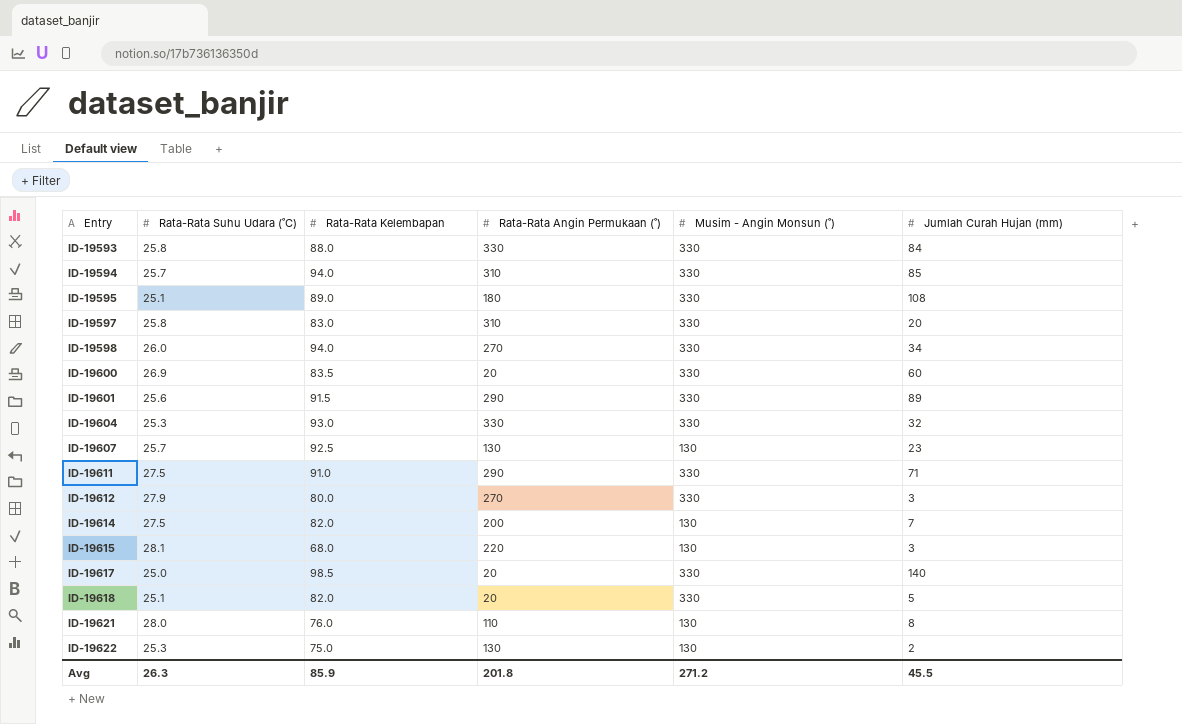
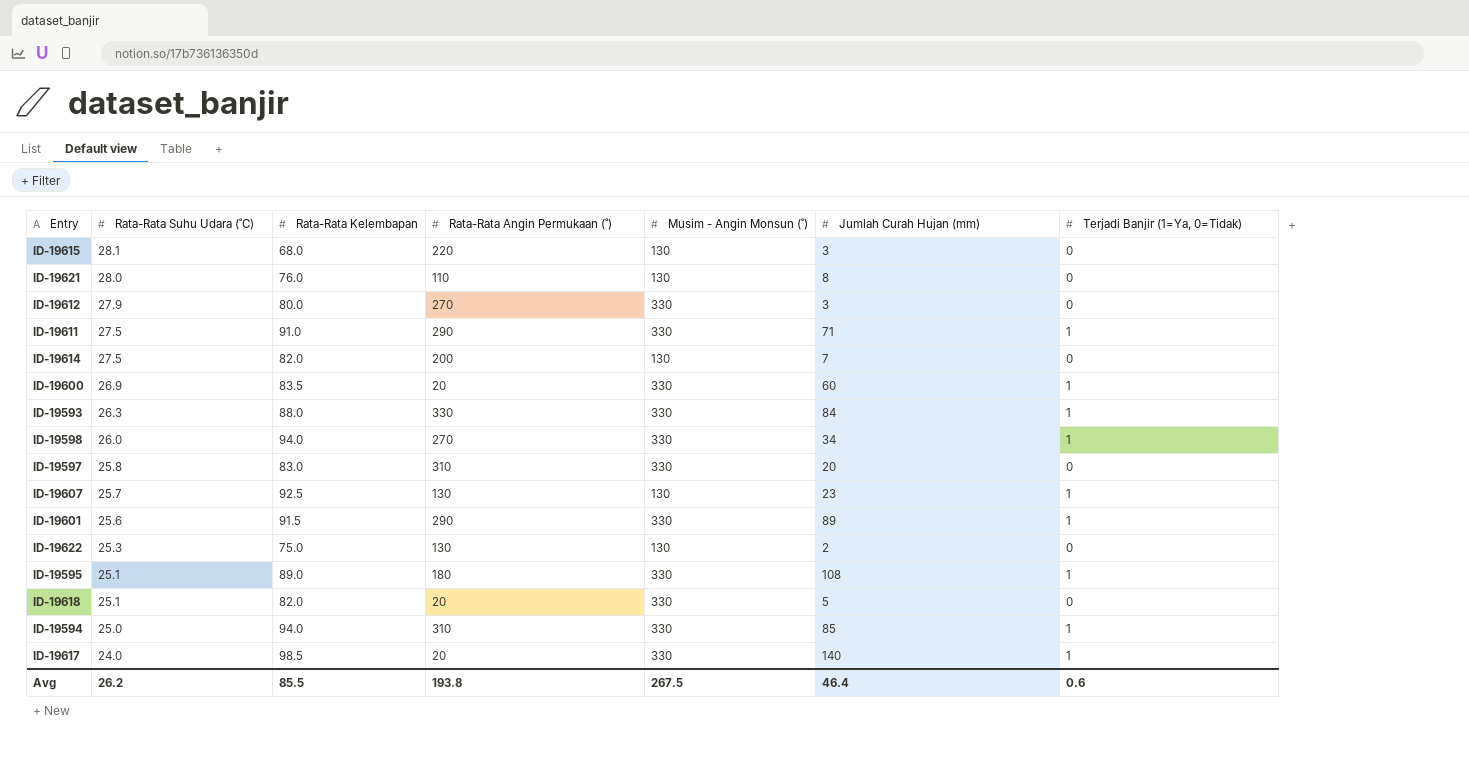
row order: Entry ascending -> Rata-Rata Suhu Udara (˚C) descending
column Terjadi Banjir (1=Ya, 0=Tidak) | position: none -> 7
row ID-19604: 25.3 | 93.0 | 330 | 330 | 32 -> none
ID-19593 | Rata-Rata Suhu Udara (˚C): 25.8 -> 26.3
ID-19594 | Rata-Rata Suhu Udara (˚C): 25.7 -> 25.0
ID-19617 | Rata-Rata Suhu Udara (˚C): 25.0 -> 24.0
Avg | Rata-Rata Suhu Udara (˚C): 26.3 -> 26.2
Avg | Rata-Rata Kelembapan: 85.9 -> 85.5
Avg | Rata-Rata Angin Permukaan (˚): 201.8 -> 193.8
Avg | Musim - Angin Monsun (˚): 271.2 -> 267.5
Avg | Jumlah Curah Hujan (mm): 45.5 -> 46.4

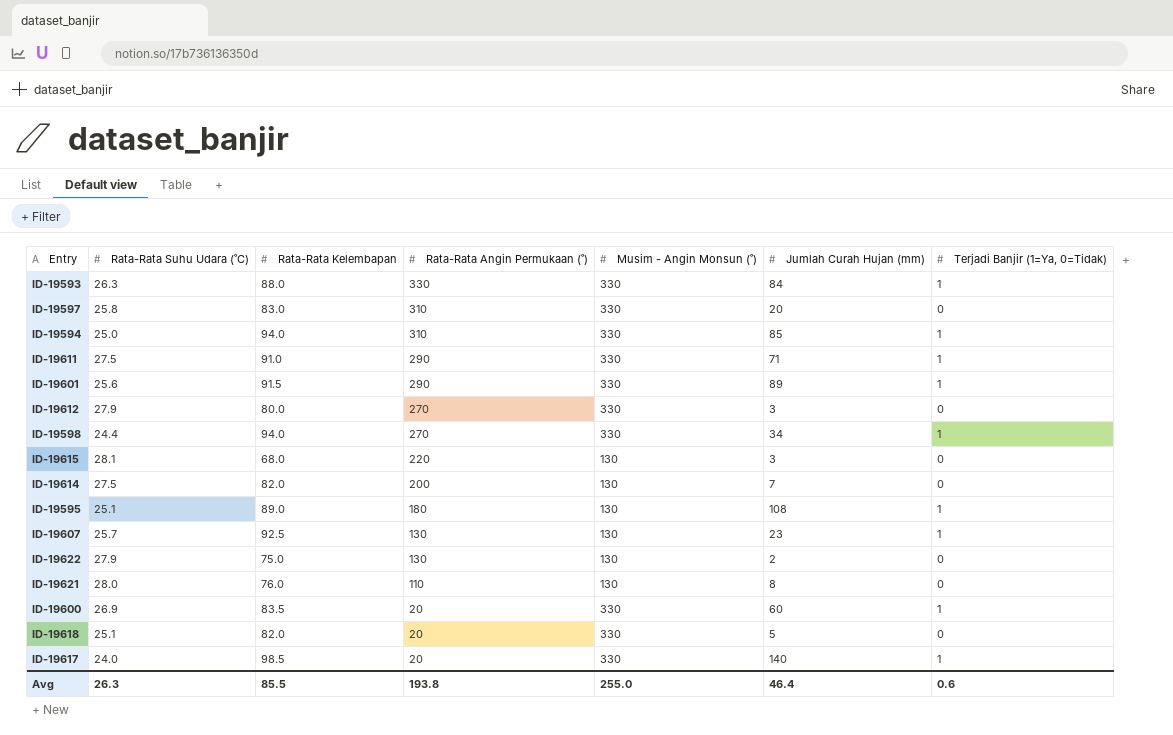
row order: Rata-Rata Suhu Udara (˚C) descending -> Rata-Rata Angin Permukaan (˚) descending
ID-19598 | Rata-Rata Suhu Udara (˚C): 26.0 -> 24.4
ID-19595 | Musim - Angin Monsun (˚): 330 -> 130
ID-19622 | Rata-Rata Suhu Udara (˚C): 25.3 -> 27.9
Avg | Rata-Rata Suhu Udara (˚C): 26.2 -> 26.3
Avg | Musim - Angin Monsun (˚): 267.5 -> 255.0

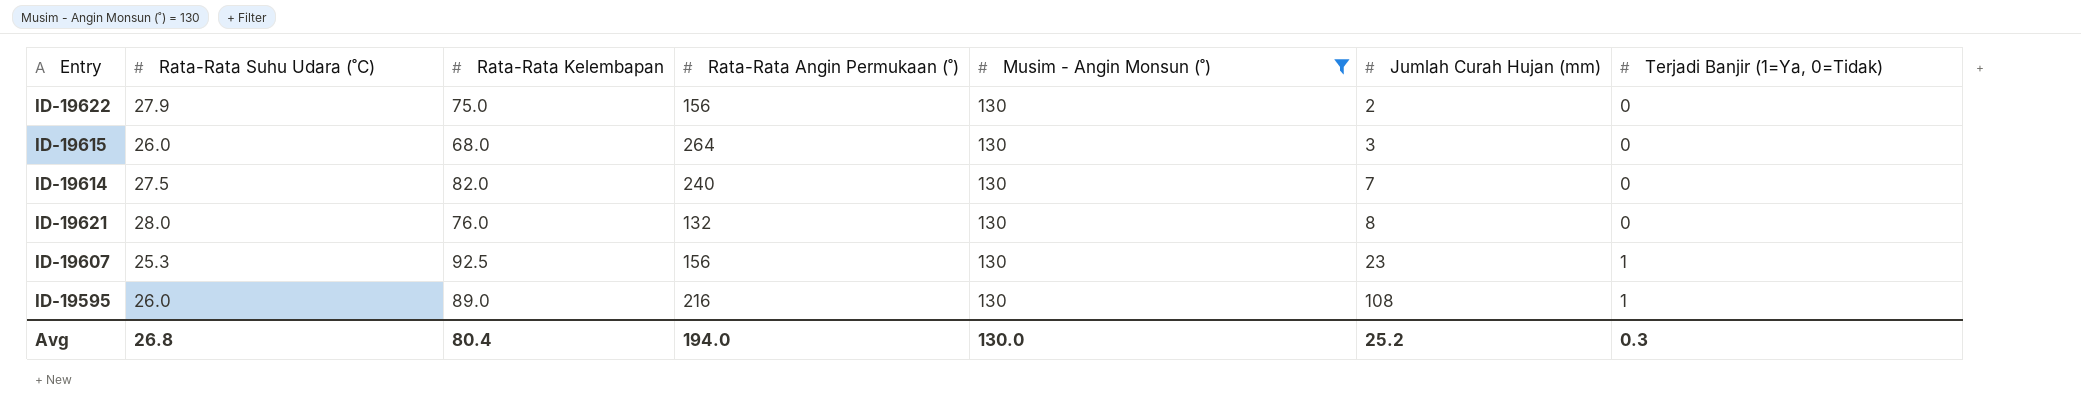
filter: none -> Musim - Angin Monsun (˚) = 130
row order: Rata-Rata Angin Permukaan (˚) descending -> Jumlah Curah Hujan (mm) ascending
ID-19622 | Rata-Rata Angin Permukaan (˚): 130 -> 156
ID-19615 | Rata-Rata Suhu Udara (˚C): 28.1 -> 26.0
ID-19615 | Rata-Rata Angin Permukaan (˚): 220 -> 264
ID-19614 | Rata-Rata Angin Permukaan (˚): 200 -> 240
ID-19621 | Rata-Rata Angin Permukaan (˚): 110 -> 132
ID-19607 | Rata-Rata Suhu Udara (˚C): 25.7 -> 25.3
ID-19607 | Rata-Rata Angin Permukaan (˚): 130 -> 156
ID-19595 | Rata-Rata Suhu Udara (˚C): 25.1 -> 26.0
ID-19595 | Rata-Rata Angin Permukaan (˚): 180 -> 216
Avg | Rata-Rata Suhu Udara (˚C): 26.3 -> 26.8
Avg | Rata-Rata Kelembapan: 85.5 -> 80.4
Avg | Rata-Rata Angin Permukaan (˚): 193.8 -> 194.0
Avg | Musim - Angin Monsun (˚): 255.0 -> 130.0
Avg | Jumlah Curah Hujan (mm): 46.4 -> 25.2
Avg | Terjadi Banjir (1=Ya, 0=Tidak): 0.6 -> 0.3

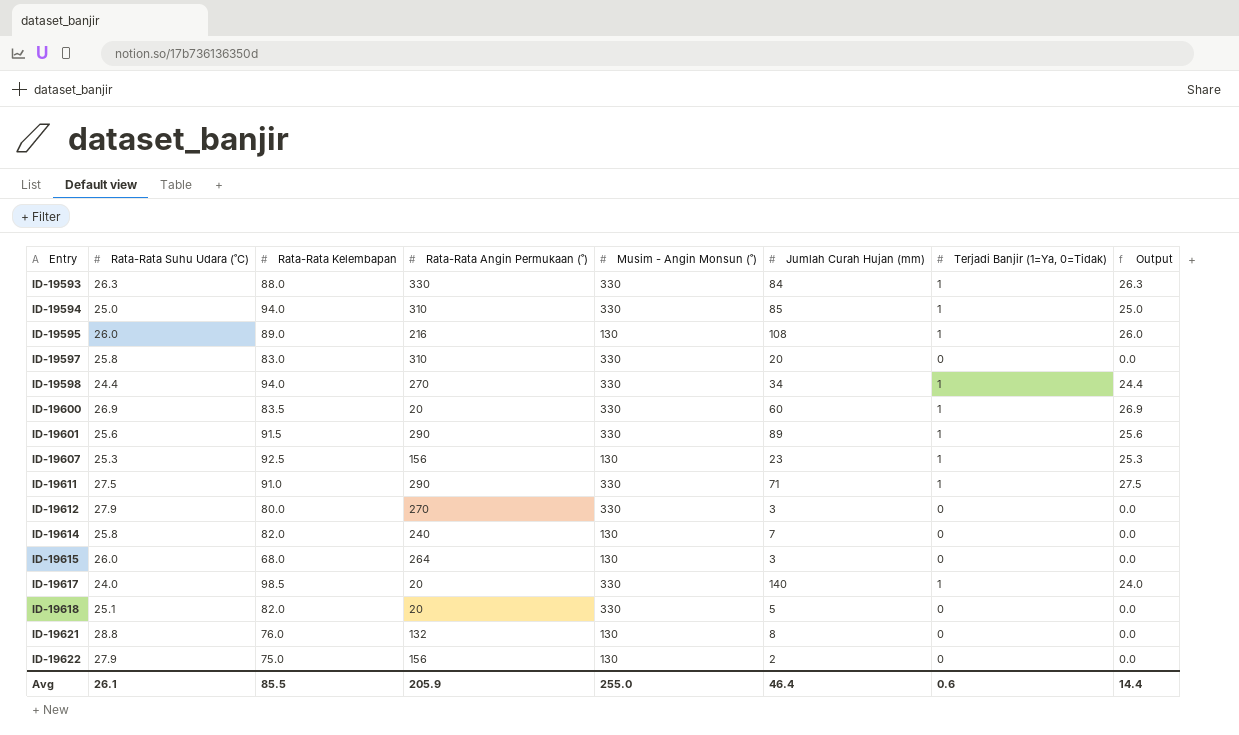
filter: Musim - Angin Monsun (˚) = 130 -> none
row order: Jumlah Curah Hujan (mm) ascending -> Entry ascending
column Output | formula: none -> [Rata-Rata Suhu Udara (˚C)] * [Terjadi Banjir (1=Ya, 0=Tidak)]
ID-19614 | Rata-Rata Suhu Udara (˚C): 27.5 -> 25.8
ID-19621 | Rata-Rata Suhu Udara (˚C): 28.0 -> 28.8
Avg | Rata-Rata Suhu Udara (˚C): 26.8 -> 26.1
Avg | Rata-Rata Kelembapan: 80.4 -> 85.5
Avg | Rata-Rata Angin Permukaan (˚): 194.0 -> 205.9
Avg | Musim - Angin Monsun (˚): 130.0 -> 255.0
Avg | Jumlah Curah Hujan (mm): 25.2 -> 46.4
Avg | Terjadi Banjir (1=Ya, 0=Tidak): 0.3 -> 0.6

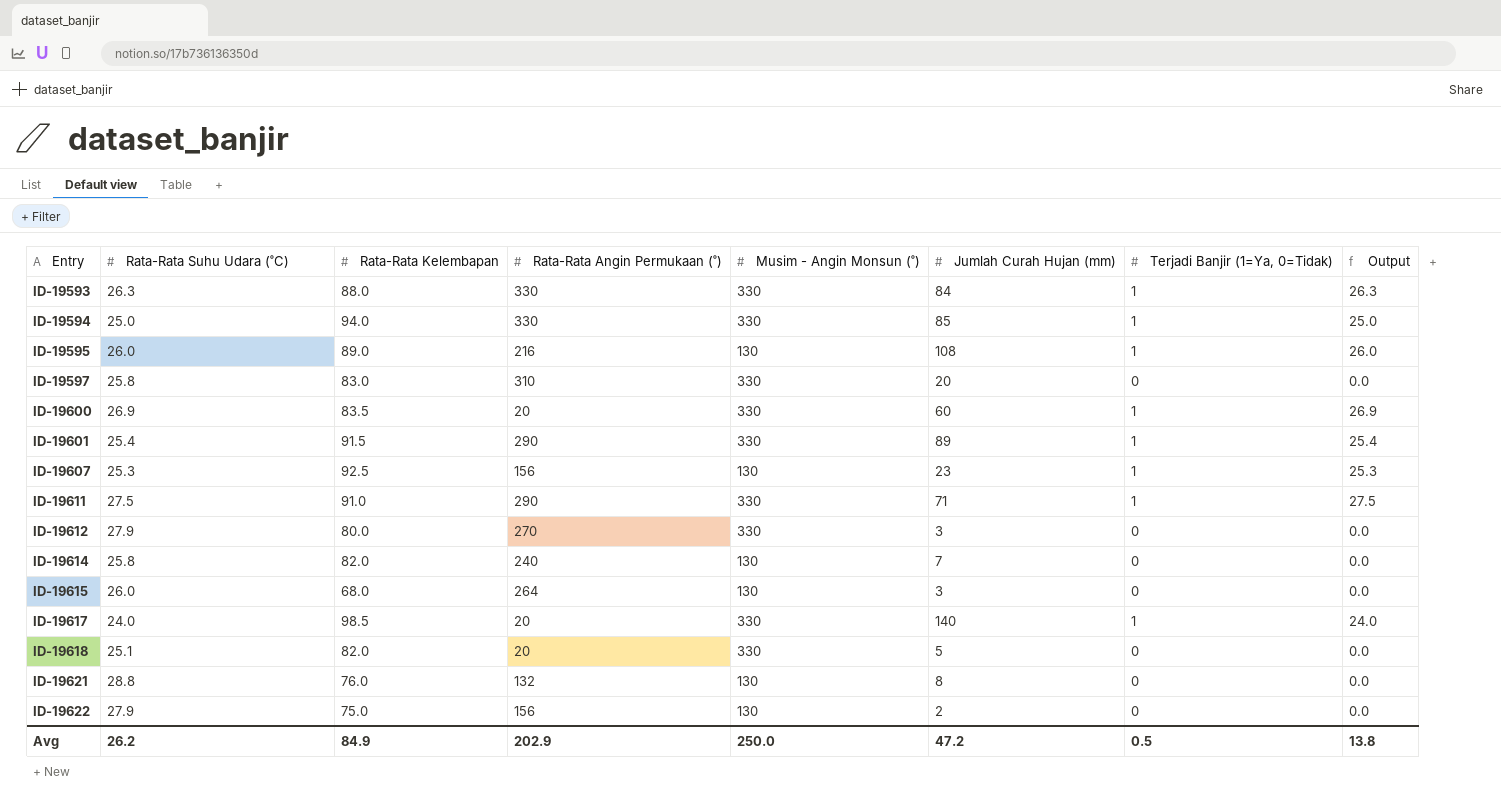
row ID-19598: 24.4 | 94.0 | 270 | 330 | 34 | 1 | 24.4 -> none
ID-19594 | Rata-Rata Angin Permukaan (˚): 310 -> 330
ID-19601 | Rata-Rata Suhu Udara (˚C): 25.6 -> 25.4
ID-19601 | Output: 25.6 -> 25.4
Avg | Rata-Rata Suhu Udara (˚C): 26.1 -> 26.2
Avg | Rata-Rata Kelembapan: 85.5 -> 84.9
Avg | Rata-Rata Angin Permukaan (˚): 205.9 -> 202.9
Avg | Musim - Angin Monsun (˚): 255.0 -> 250.0
Avg | Jumlah Curah Hujan (mm): 46.4 -> 47.2
Avg | Terjadi Banjir (1=Ya, 0=Tidak): 0.6 -> 0.5
Avg | Output: 14.4 -> 13.8

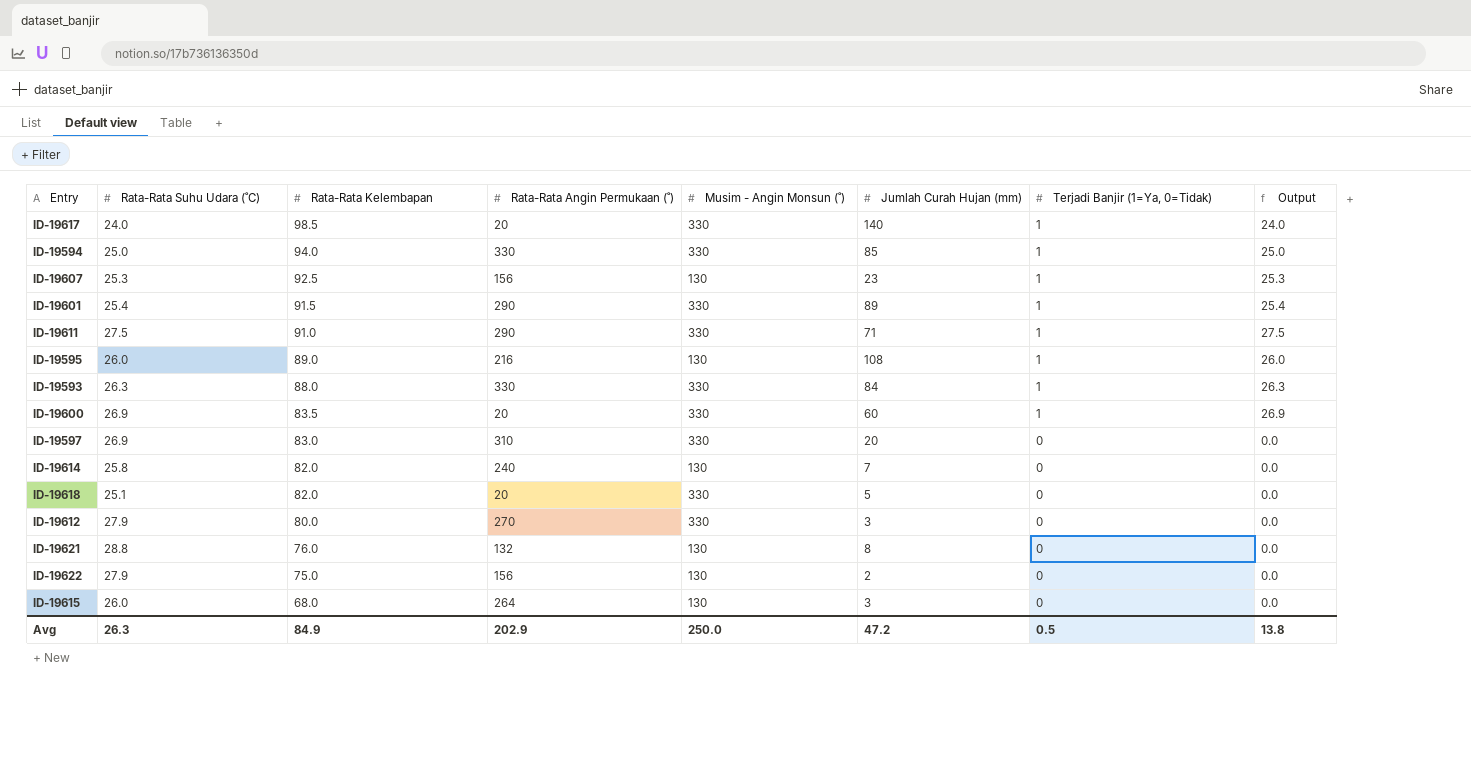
row order: Entry ascending -> Rata-Rata Kelembapan descending
ID-19597 | Rata-Rata Suhu Udara (˚C): 25.8 -> 26.9
Avg | Rata-Rata Suhu Udara (˚C): 26.2 -> 26.3

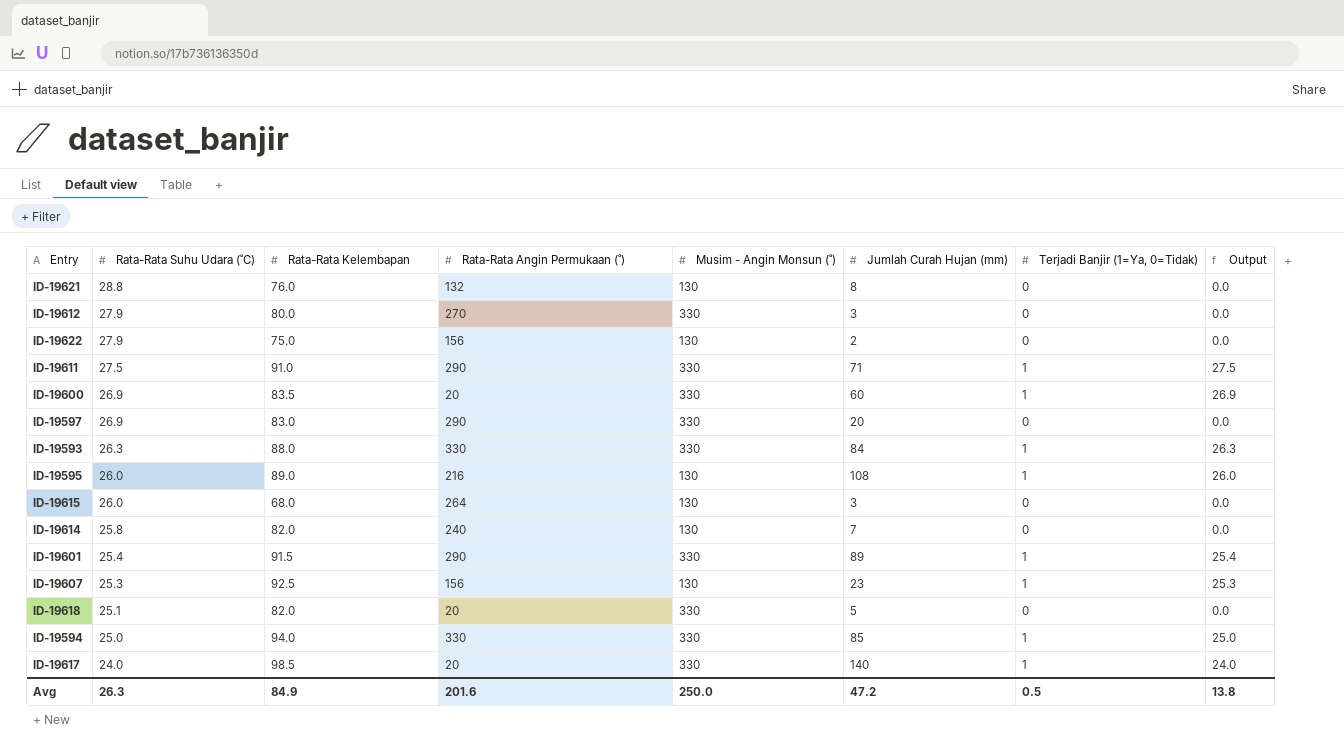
row order: Rata-Rata Kelembapan descending -> Rata-Rata Suhu Udara (˚C) descending
ID-19597 | Rata-Rata Angin Permukaan (˚): 310 -> 290
Avg | Rata-Rata Angin Permukaan (˚): 202.9 -> 201.6

